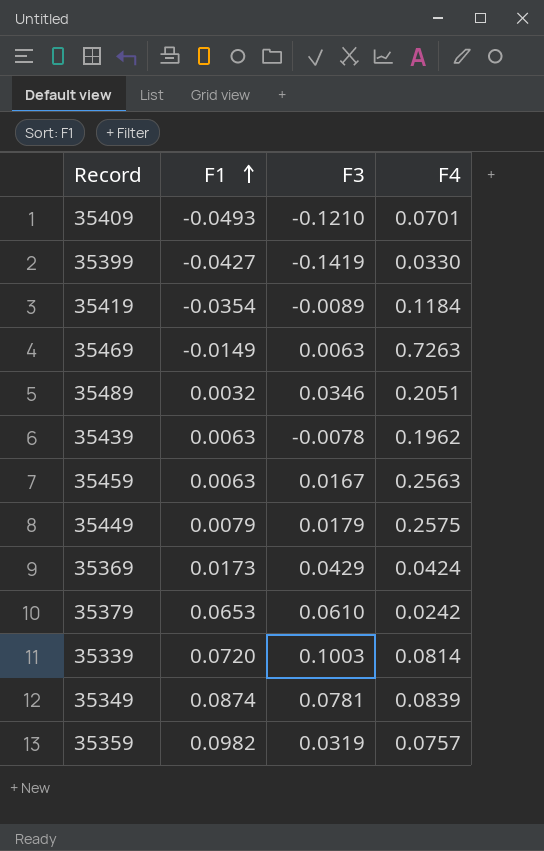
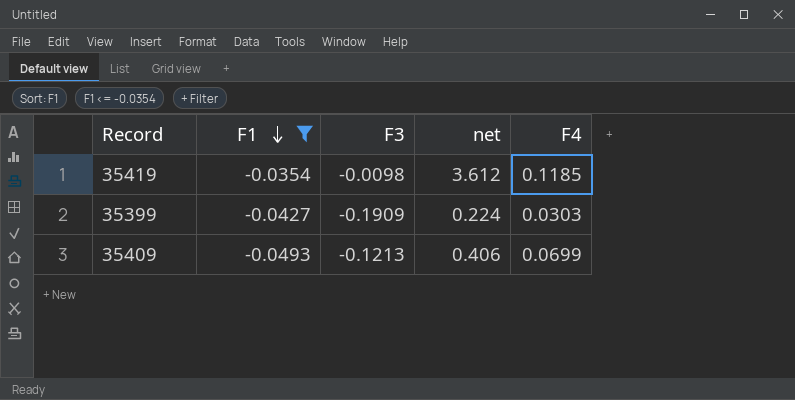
filter: none -> F1 <= -0.0354
row order: F1 ascending -> F1 descending
column net | formula: none -> [F1] / [F3]
35419 | F3: -0.0089 -> -0.0098
35419 | F4: 0.1184 -> 0.1185
35399 | F3: -0.1419 -> -0.1909
35399 | F4: 0.0330 -> 0.0303
35409 | F3: -0.1210 -> -0.1213
35409 | F4: 0.0701 -> 0.0699

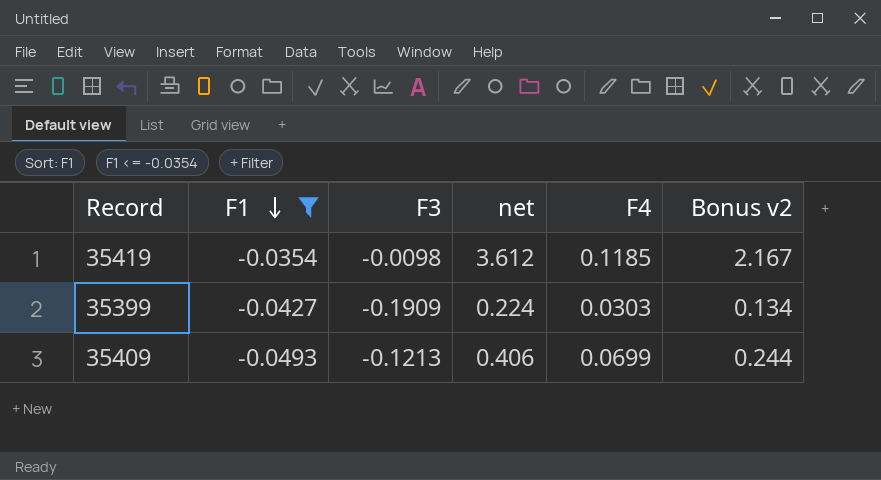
column Bonus v2 | formula: none -> [net] * 0.6

